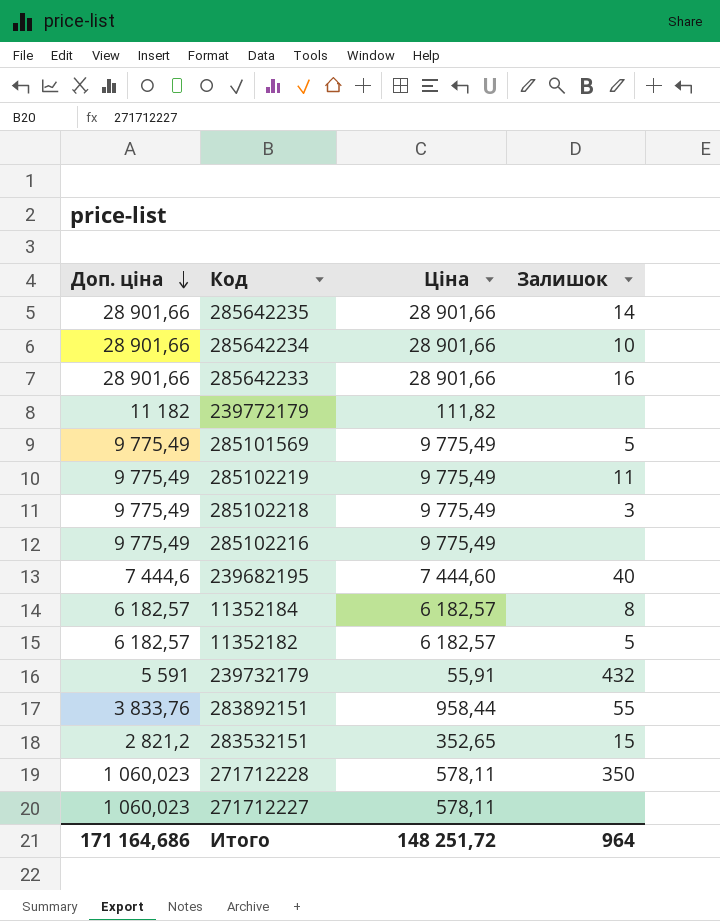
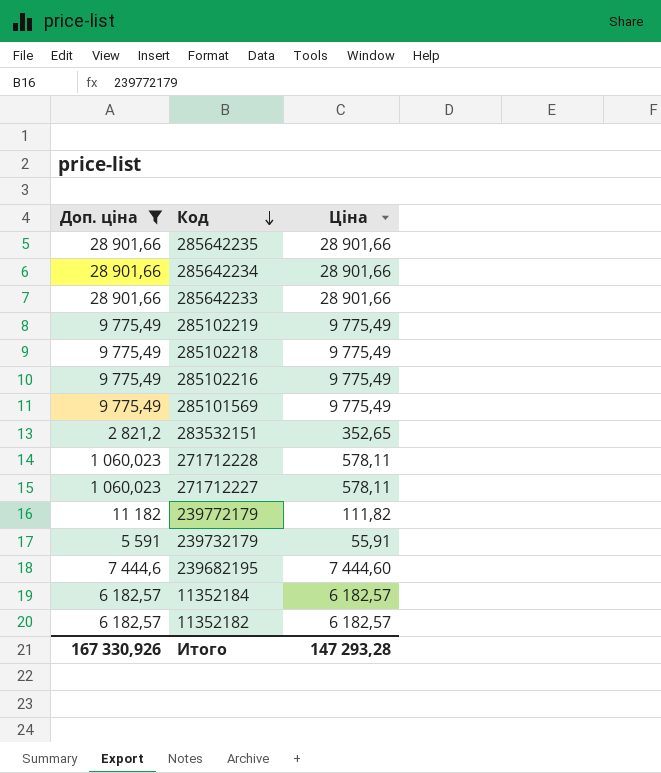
filter: none -> Доп. ціна != 3 833,76
row order: Доп. ціна descending -> Код descending
column Залишок | position: 4 -> none
Итого | Доп. ціна: 171 164,686 -> 167 330,926
Итого | Ціна: 148 251,72 -> 147 293,28

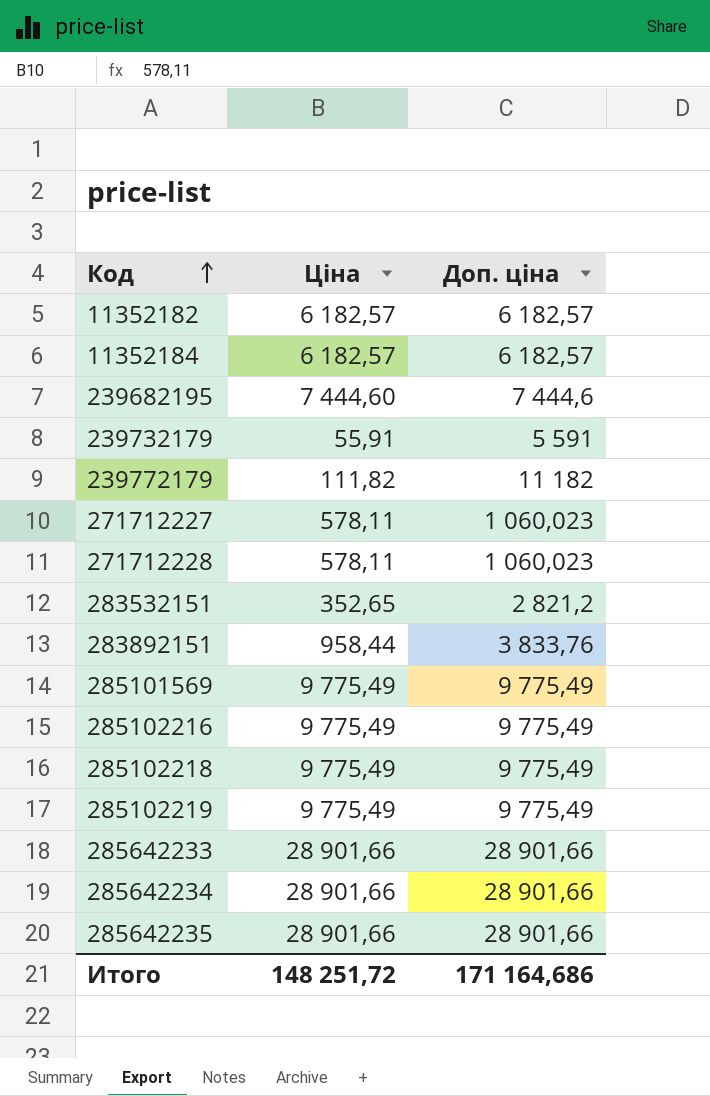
filter: Доп. ціна != 3 833,76 -> none
row order: Код descending -> Код ascending
column Доп. ціна | position: 1 -> 3
Итого | Ціна: 147 293,28 -> 148 251,72
Итого | Доп. ціна: 167 330,926 -> 171 164,686

